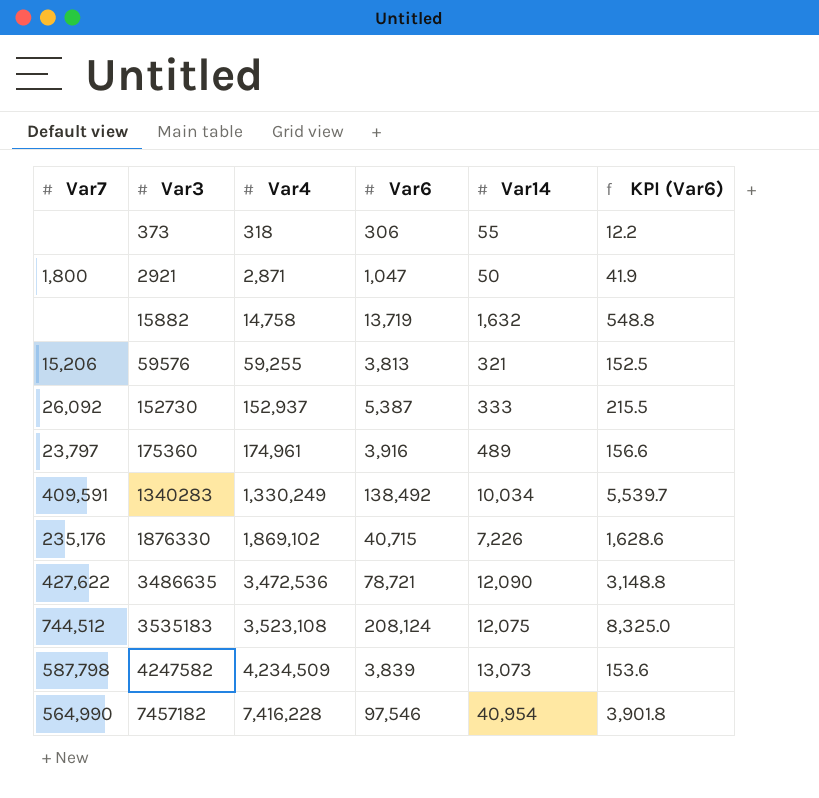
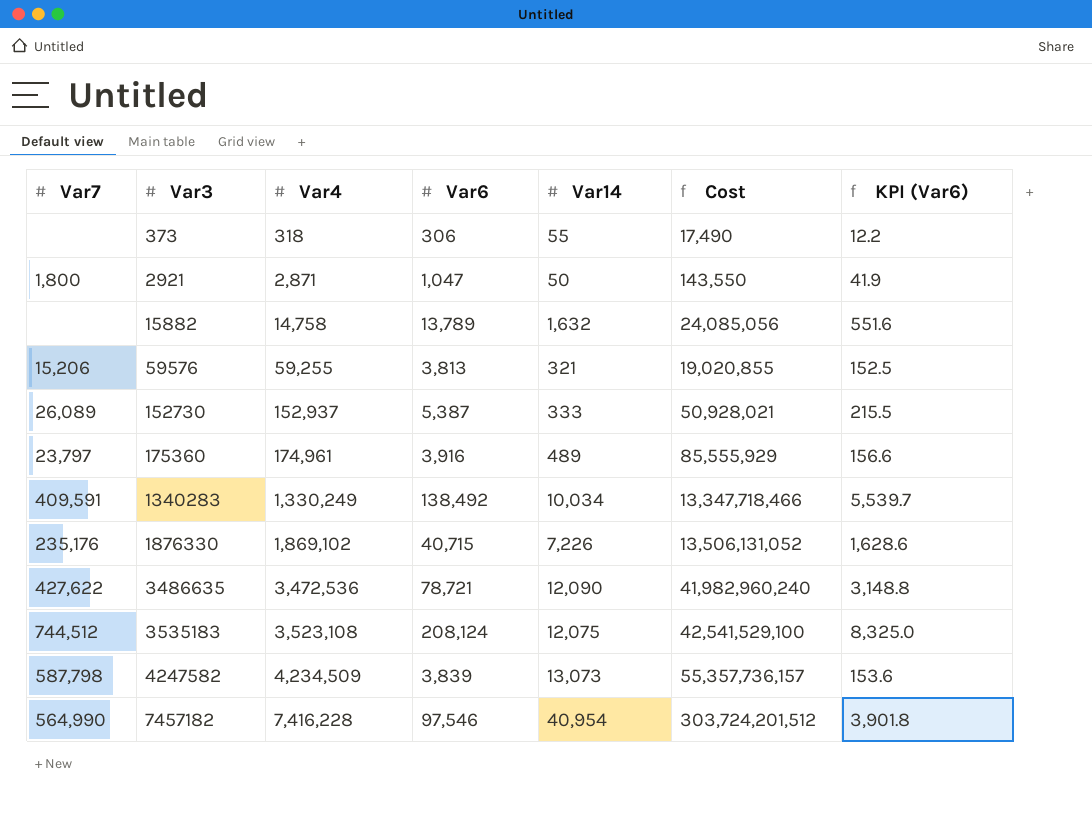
column Cost | formula: none -> [Var4] * [Var14]
15882 | Var6: 13,719 -> 13,789
15882 | KPI (Var6): 548.8 -> 551.6
152730 | Var7: 26,092 -> 26,089

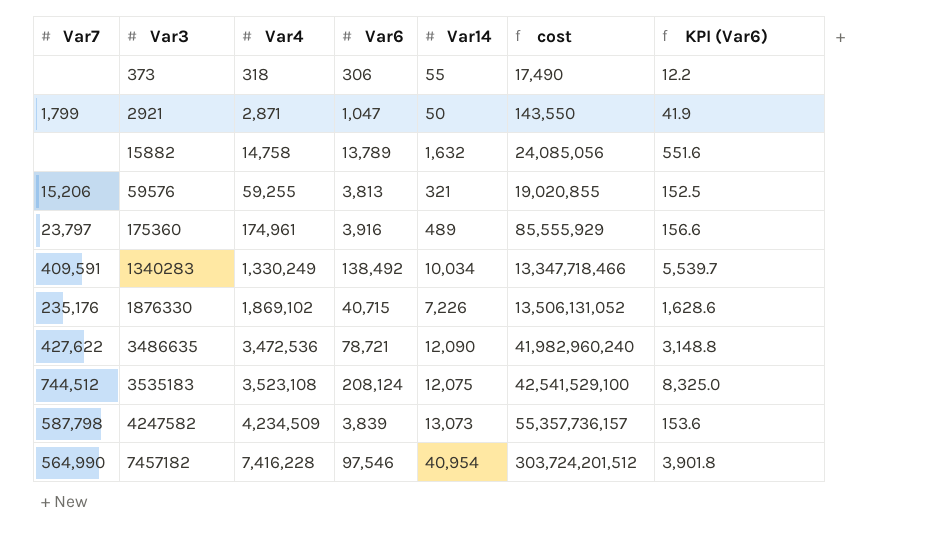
column name: Cost -> cost
row 152730: 26,089 | 152,937 | 5,387 | 333 | 50,928,021 | 215.5 -> none
2921 | Var7: 1,800 -> 1,799

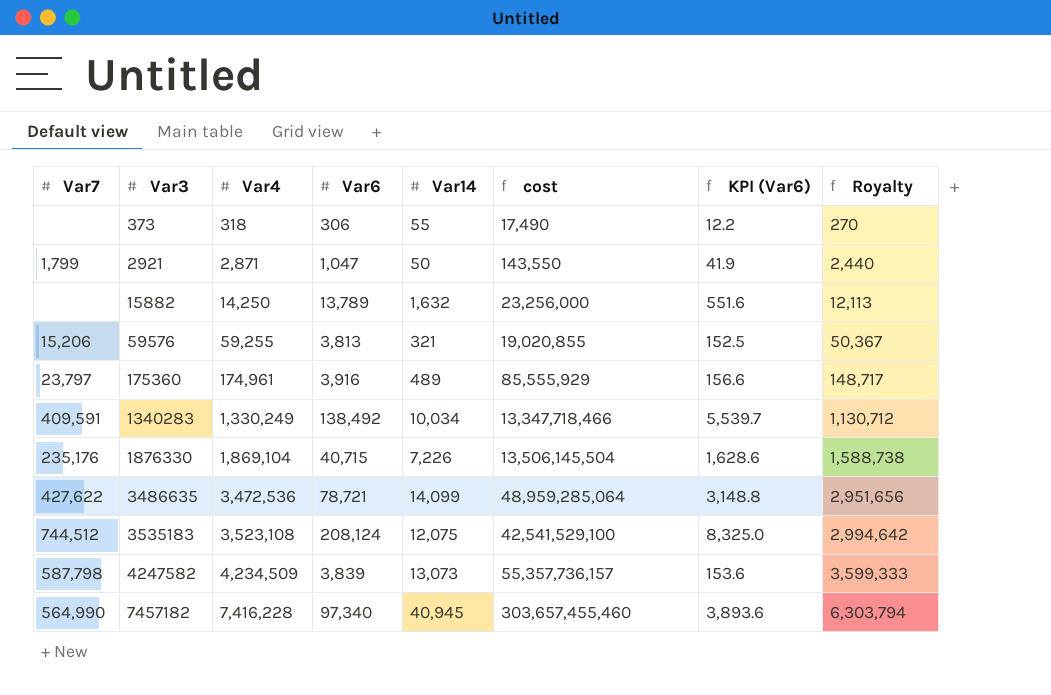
column Royalty | formula: none -> [Var4] * 0.85
15882 | Var4: 14,758 -> 14,250
15882 | cost: 24,085,056 -> 23,256,000
1876330 | Var4: 1,869,102 -> 1,869,104
1876330 | cost: 13,506,131,052 -> 13,506,145,504
3486635 | Var14: 12,090 -> 14,099
3486635 | cost: 41,982,960,240 -> 48,959,285,064
7457182 | Var6: 97,546 -> 97,340
7457182 | Var14: 40,954 -> 40,945
7457182 | cost: 303,724,201,512 -> 303,657,455,460
7457182 | KPI (Var6): 3,901.8 -> 3,893.6

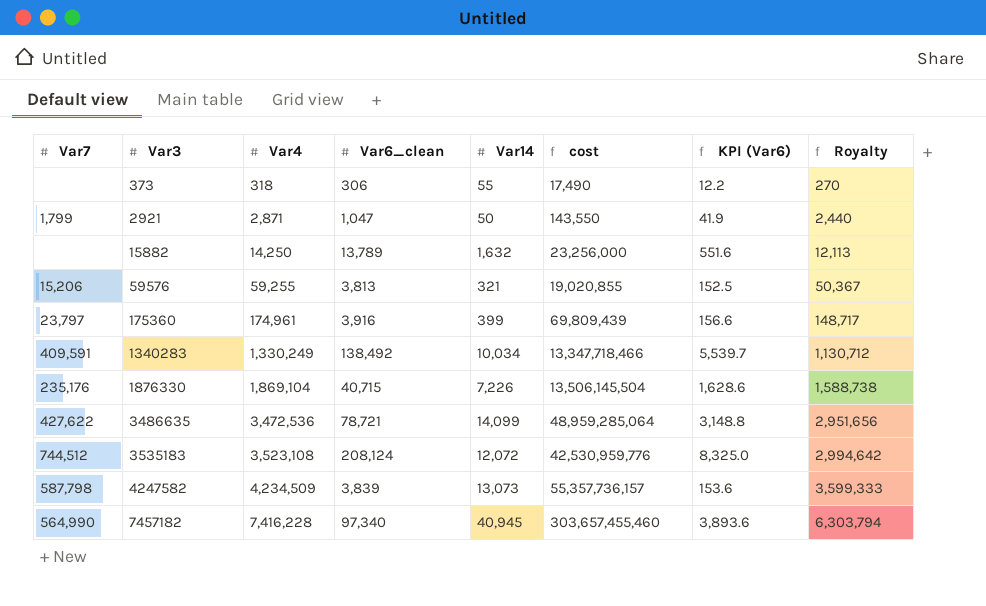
column name: Var6 -> Var6_clean
175360 | Var14: 489 -> 399
175360 | cost: 85,555,929 -> 69,809,439
3535183 | Var14: 12,075 -> 12,072
3535183 | cost: 42,541,529,100 -> 42,530,959,776

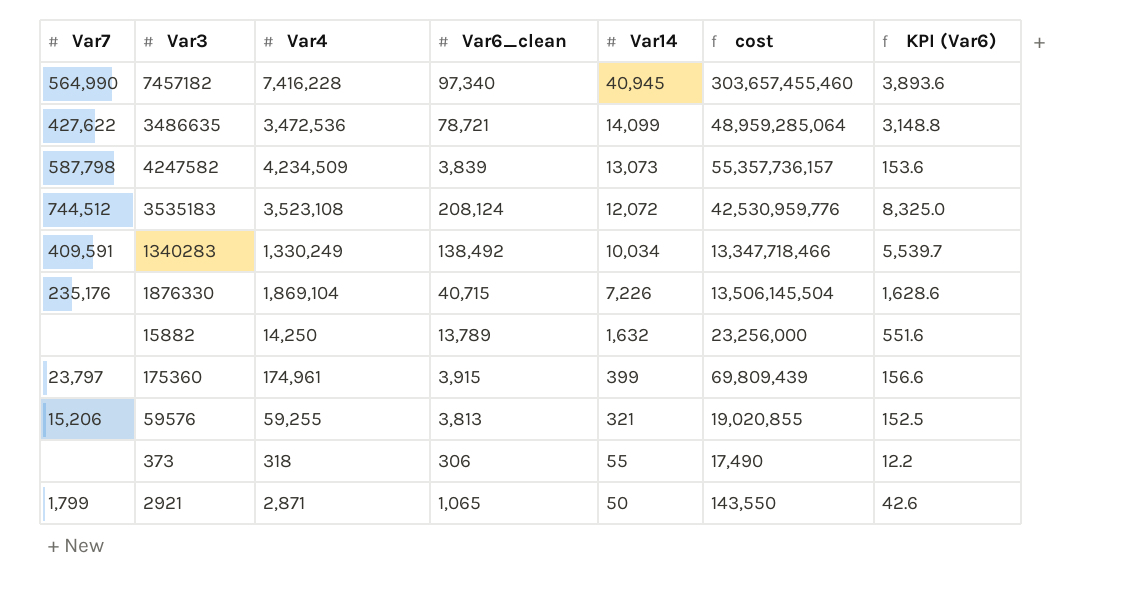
row order: Var3 ascending -> Var14 descending
column Royalty | formula: [Var4] * 0.85 -> none
175360 | Var6_clean: 3,916 -> 3,915
2921 | Var6_clean: 1,047 -> 1,065
2921 | KPI (Var6): 41.9 -> 42.6

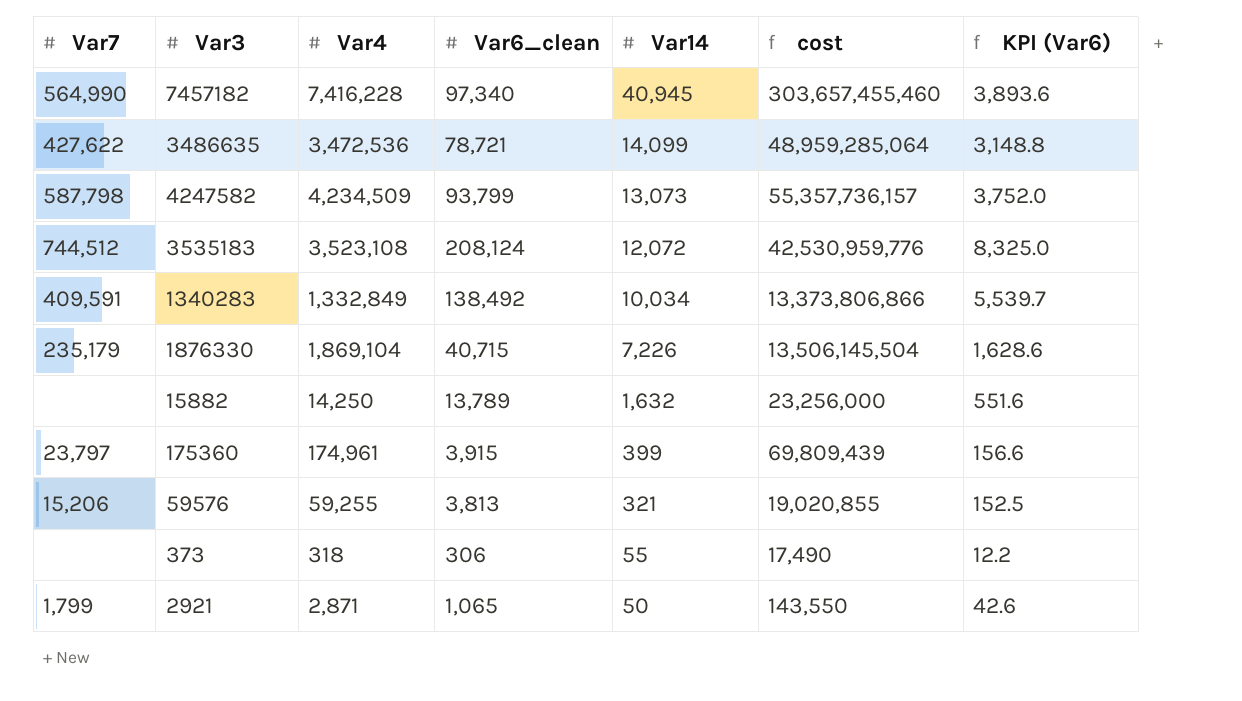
4247582 | Var6_clean: 3,839 -> 93,799
4247582 | KPI (Var6): 153.6 -> 3,752.0
1340283 | Var4: 1,330,249 -> 1,332,849
1340283 | cost: 13,347,718,466 -> 13,373,806,866
1876330 | Var7: 235,176 -> 235,179

